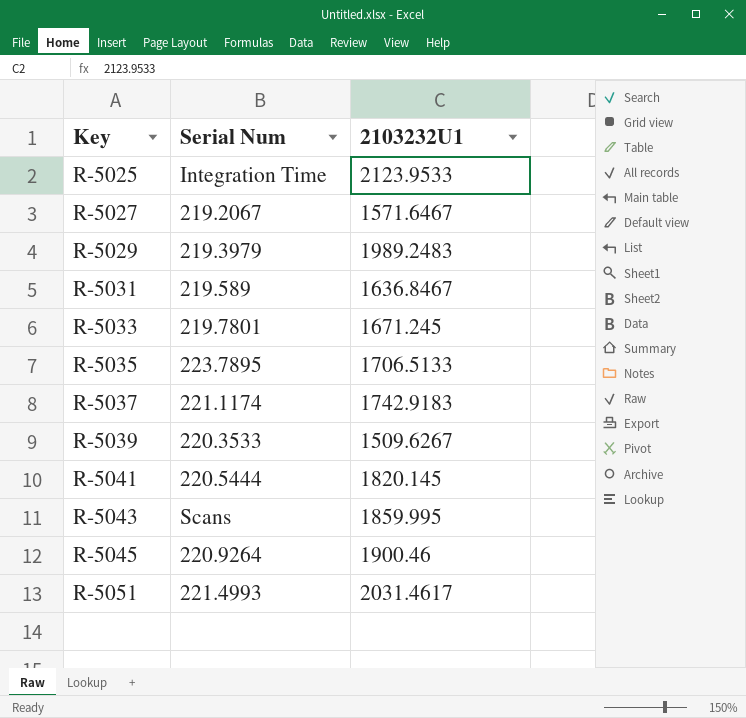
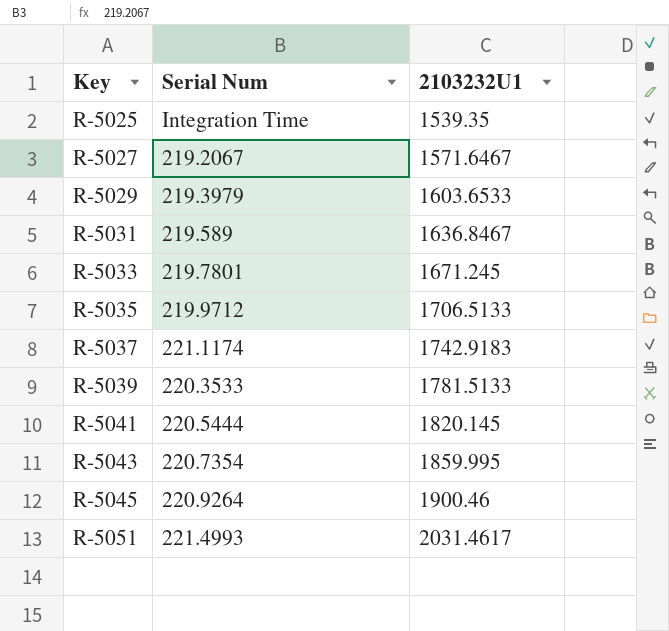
R-5025 | 2103232U1: 2123.9533 -> 1539.35
R-5029 | 2103232U1: 1989.2483 -> 1603.6533
R-5035 | Serial Num: 223.7895 -> 219.9712
R-5039 | 2103232U1: 1509.6267 -> 1781.5133
R-5043 | Serial Num: Scans -> 220.7354

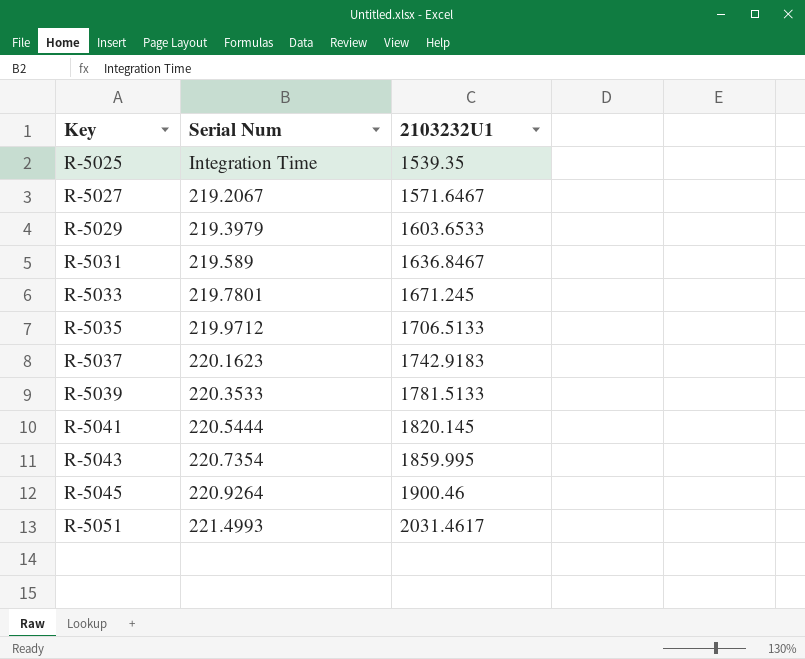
R-5037 | Serial Num: 221.1174 -> 220.1623

